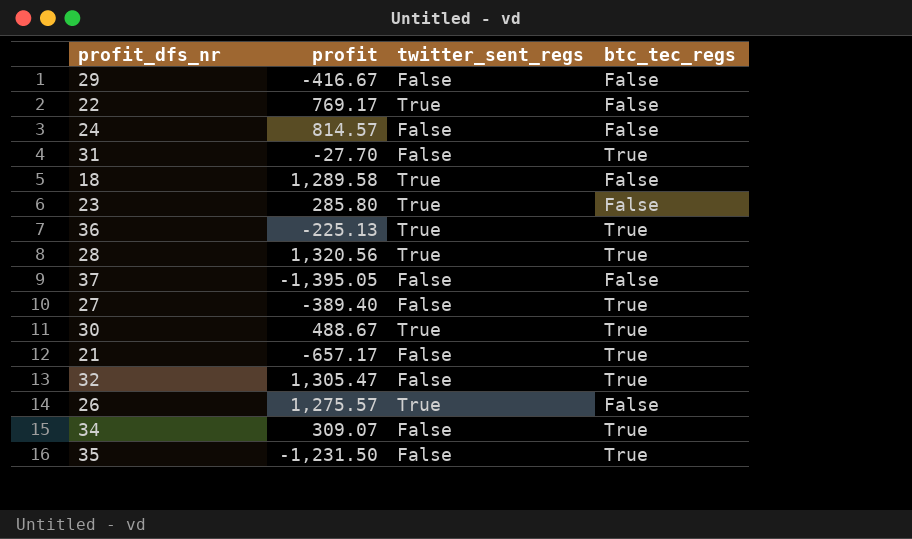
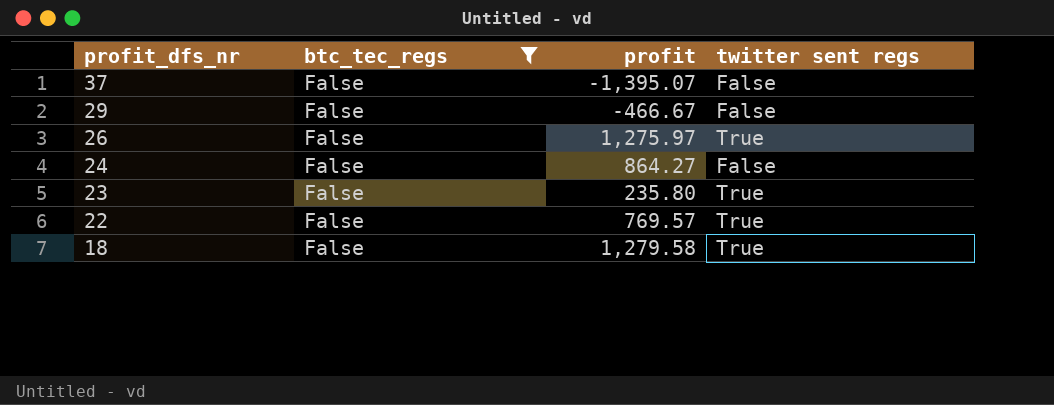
filter: none -> btc_tec_regs = False
row order: none -> profit_dfs_nr descending
column btc_tec_regs | position: 4 -> 2
column name: twitter_sent_regs -> twitter sent regs
37 | profit: -1,395.05 -> -1,395.07
29 | profit: -416.67 -> -466.67
26 | profit: 1,275.57 -> 1,275.97
24 | profit: 814.57 -> 864.27
23 | profit: 285.80 -> 235.80
22 | profit: 769.17 -> 769.57
18 | profit: 1,289.58 -> 1,279.58

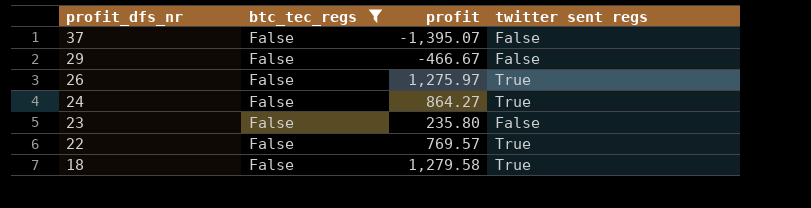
24 | twitter sent regs: False -> True
23 | twitter sent regs: True -> False

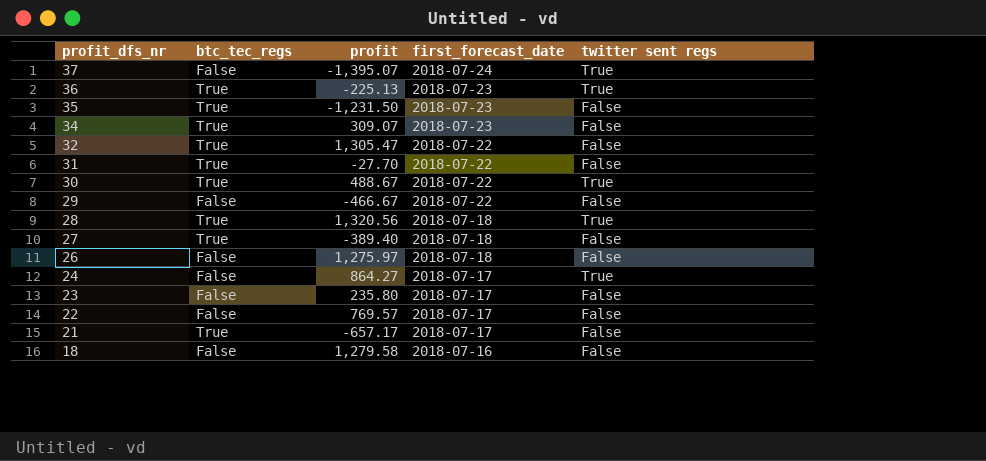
filter: btc_tec_regs = False -> none
column first_forecast_date | position: none -> 4
37 | twitter sent regs: False -> True
26 | twitter sent regs: True -> False
22 | twitter sent regs: True -> False
18 | twitter sent regs: True -> False

